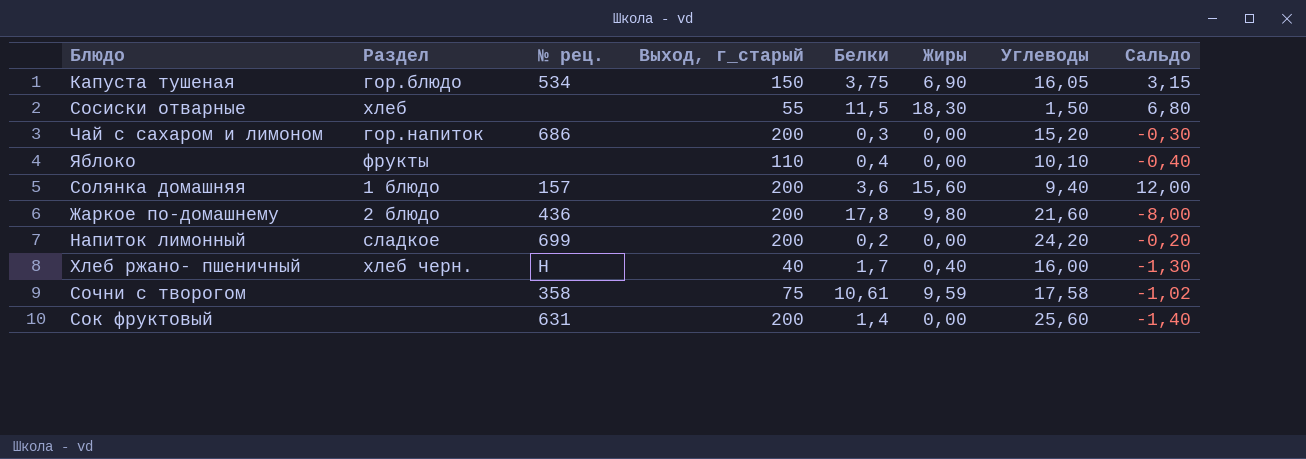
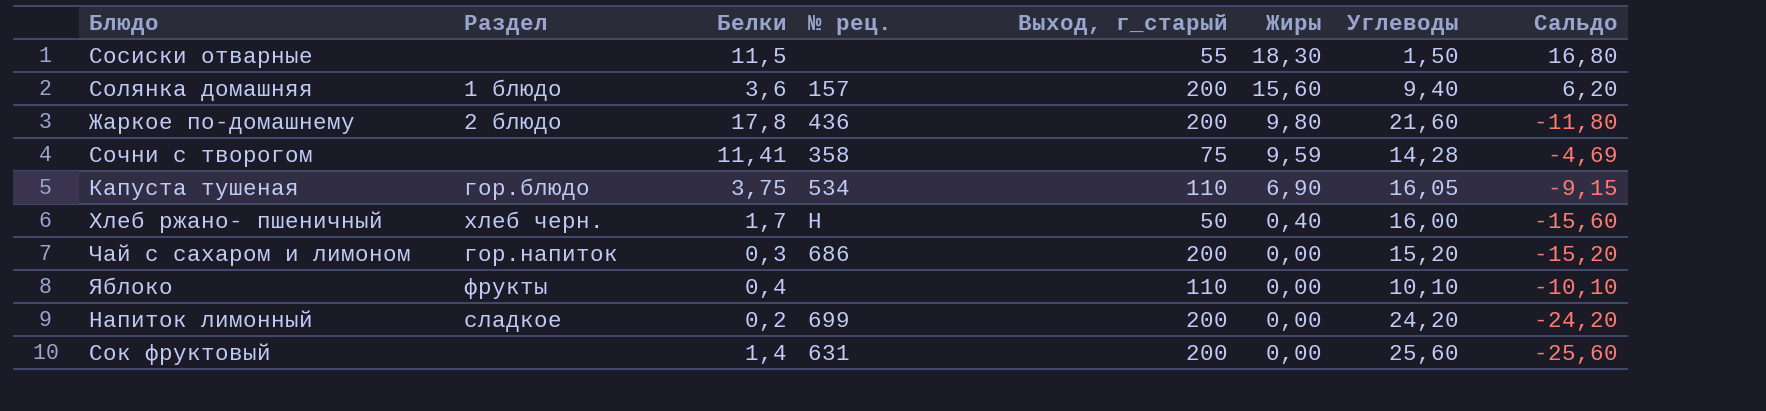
row order: none -> Жиры descending
column Белки | position: 5 -> 3
column Сальдо | formula: [Жиры] - [Белки] -> [Жиры] - [Углеводы]
Сосиски отварные | Раздел: хлеб -> none
Сочни с творогом | Белки: 10,61 -> 11,41
Сочни с творогом | Углеводы: 17,58 -> 14,28
Капуста тушеная | Выход, г_старый: 150 -> 110
Хлеб ржано- пшеничный | Выход, г_старый: 40 -> 50

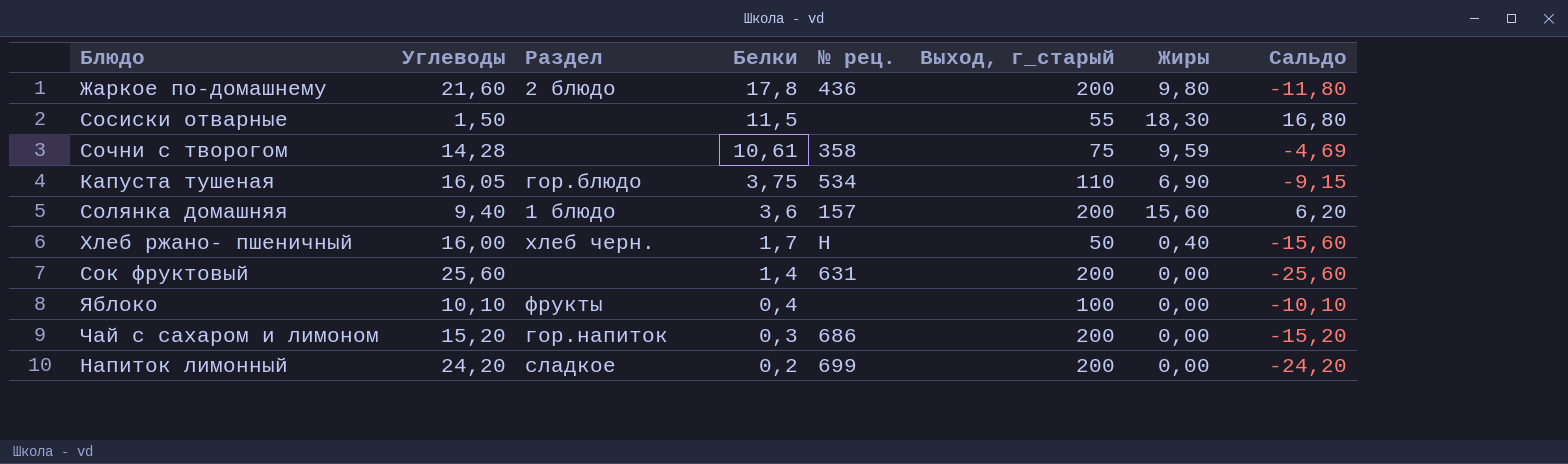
row order: Жиры descending -> Белки descending
column Углеводы | position: 7 -> 2
Сочни с творогом | Белки: 11,41 -> 10,61
Яблоко | Выход, г_старый: 110 -> 100

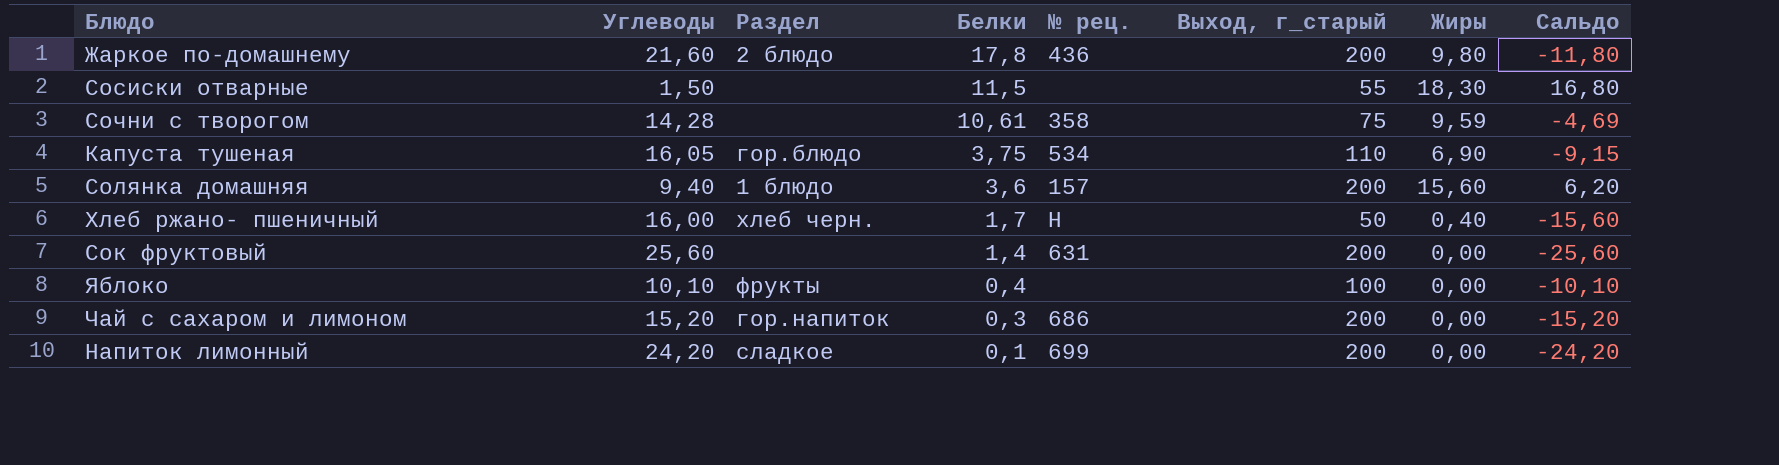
Напиток лимонный | Белки: 0,2 -> 0,1

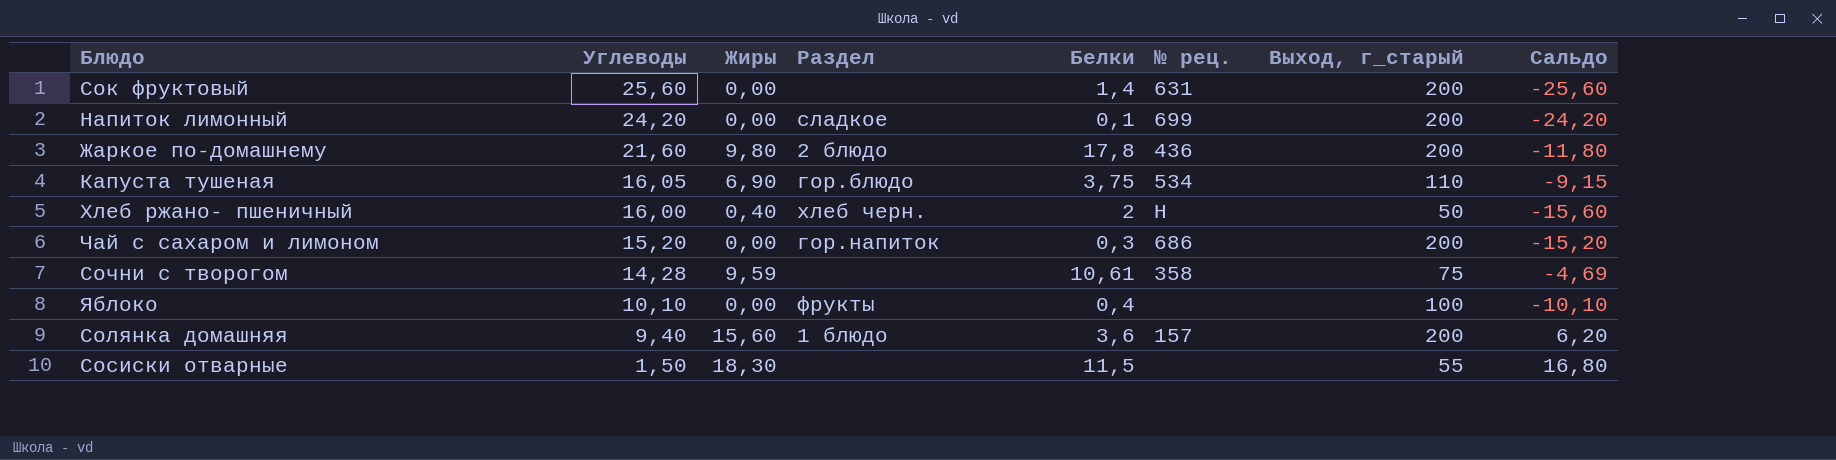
row order: Белки descending -> Углеводы descending
column Жиры | position: 7 -> 3
Хлеб ржано- пшеничный | Белки: 1,7 -> 2

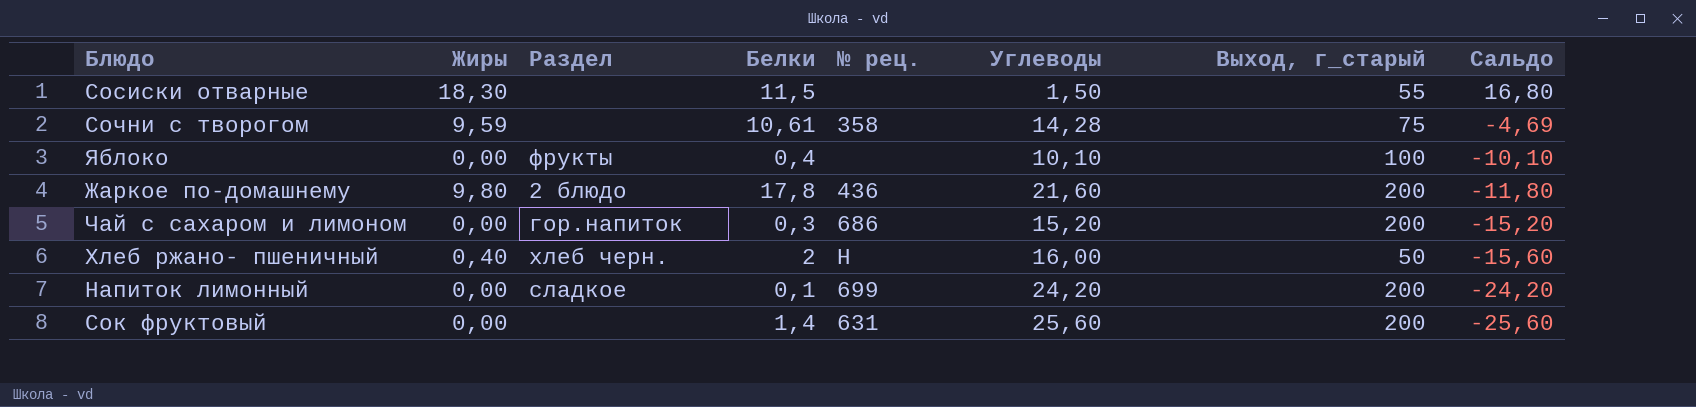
row order: Углеводы descending -> Сальдо descending
column Углеводы | position: 2 -> 6
row Капуста тушеная: 16,05 | 6,90 | гор.блюдо | 3,75 | 534 | 110 | -9,15 -> none
row Солянка домашняя: 9,40 | 15,60 | 1 блюдо | 3,6 | 157 | 200 | 6,20 -> none

